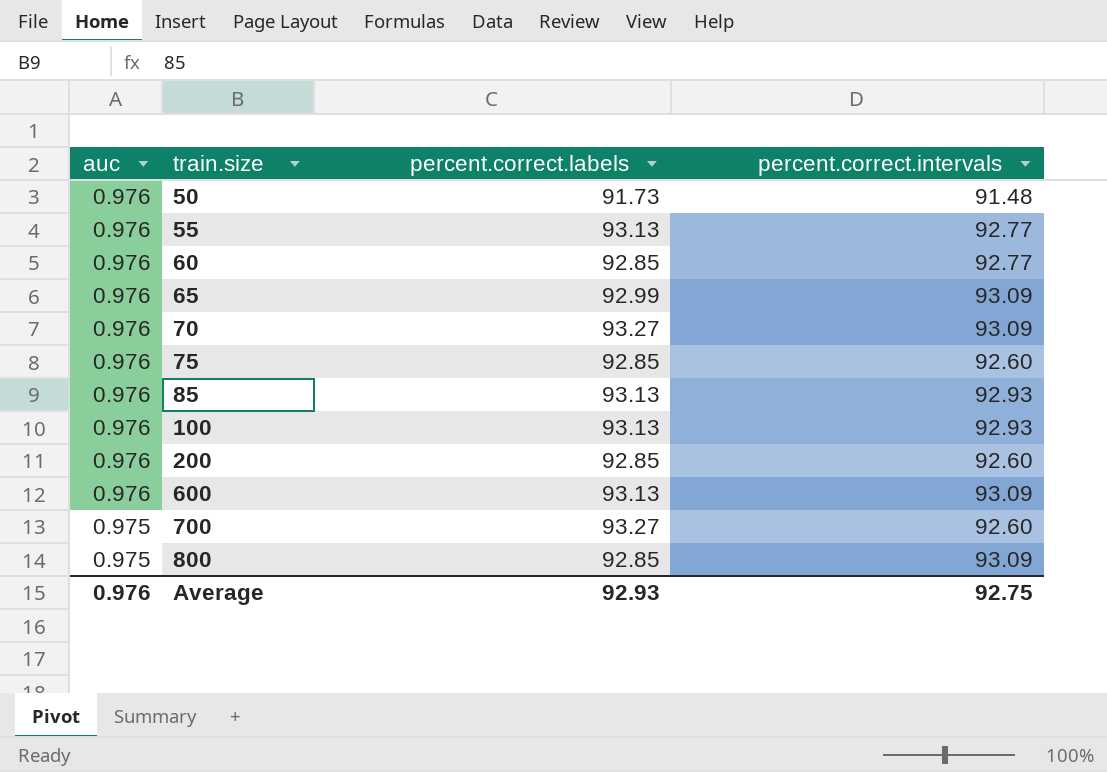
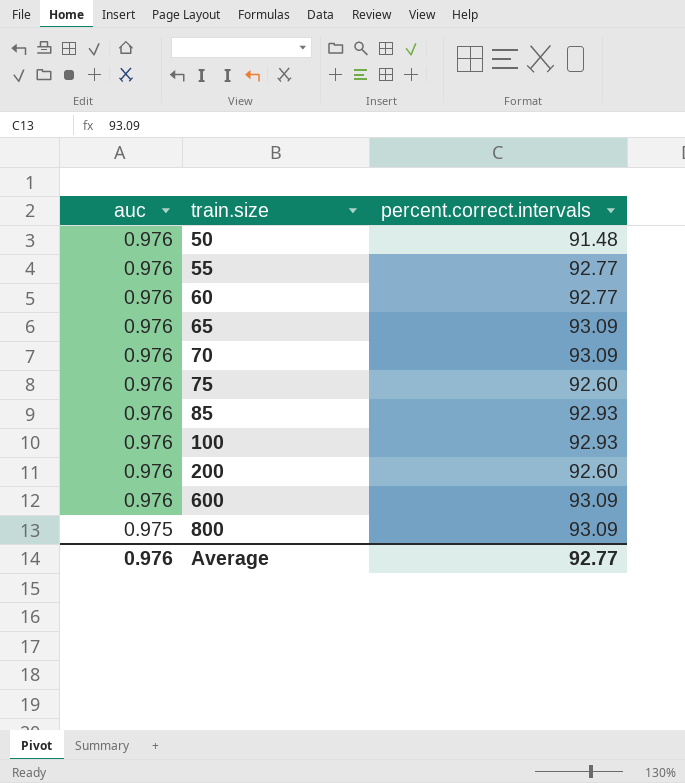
column percent.correct.labels | position: 3 -> none
row 700: 0.975 | 93.27 | 92.60 -> none
Average | percent.correct.intervals: 92.75 -> 92.77

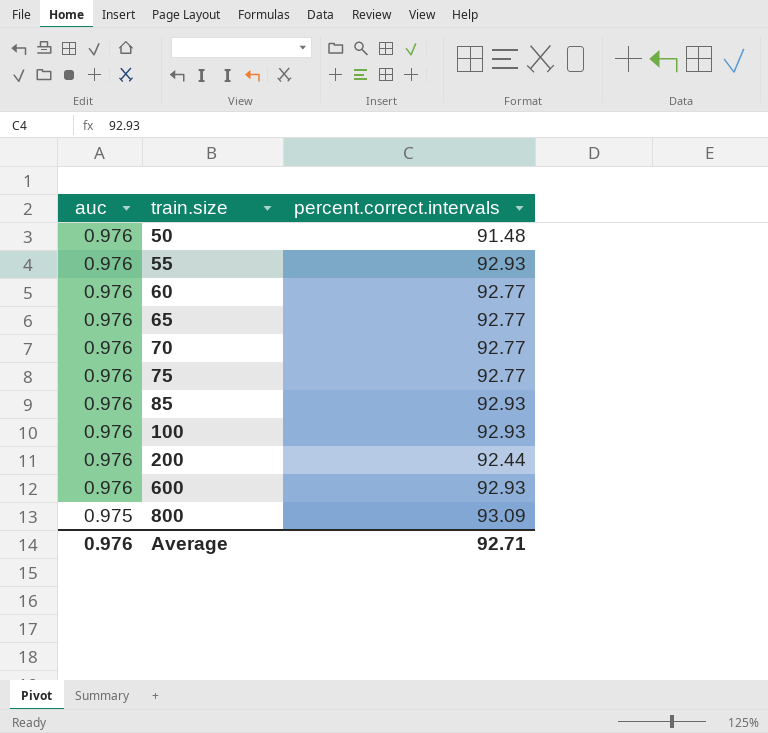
55 | percent.correct.intervals: 92.77 -> 92.93
65 | percent.correct.intervals: 93.09 -> 92.77
70 | percent.correct.intervals: 93.09 -> 92.77
75 | percent.correct.intervals: 92.60 -> 92.77
200 | percent.correct.intervals: 92.60 -> 92.44
600 | percent.correct.intervals: 93.09 -> 92.93
Average | percent.correct.intervals: 92.77 -> 92.71

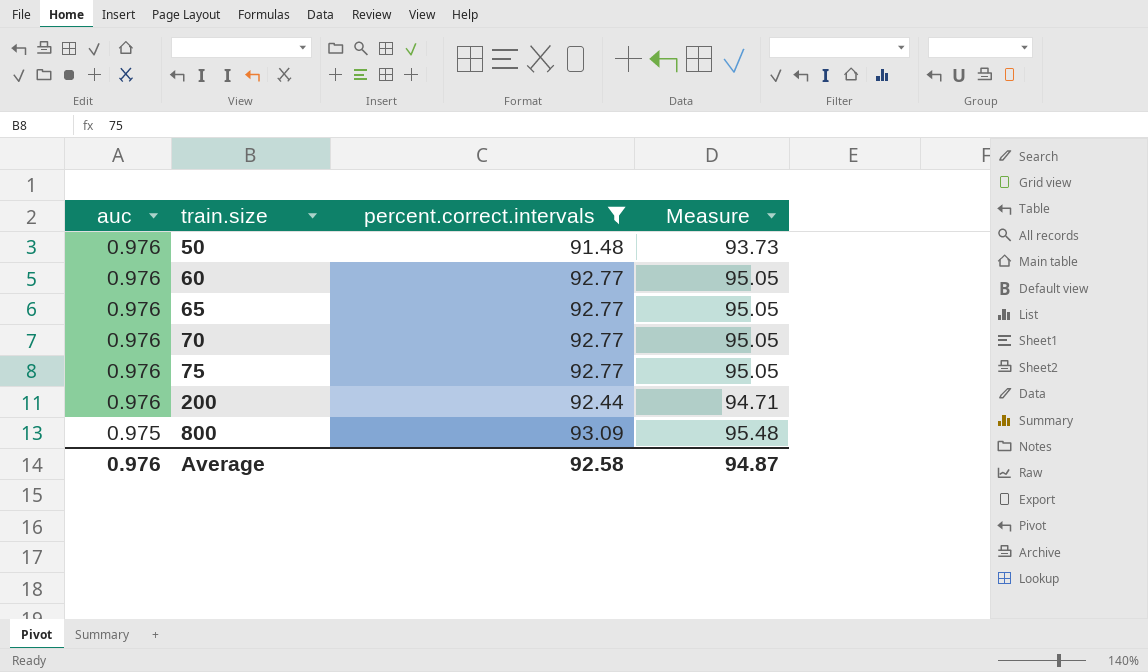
filter: none -> percent.correct.intervals != 92.93
column Measure | formula: none -> [percent.correct.intervals] / [auc]
Average | percent.correct.intervals: 92.71 -> 92.58

